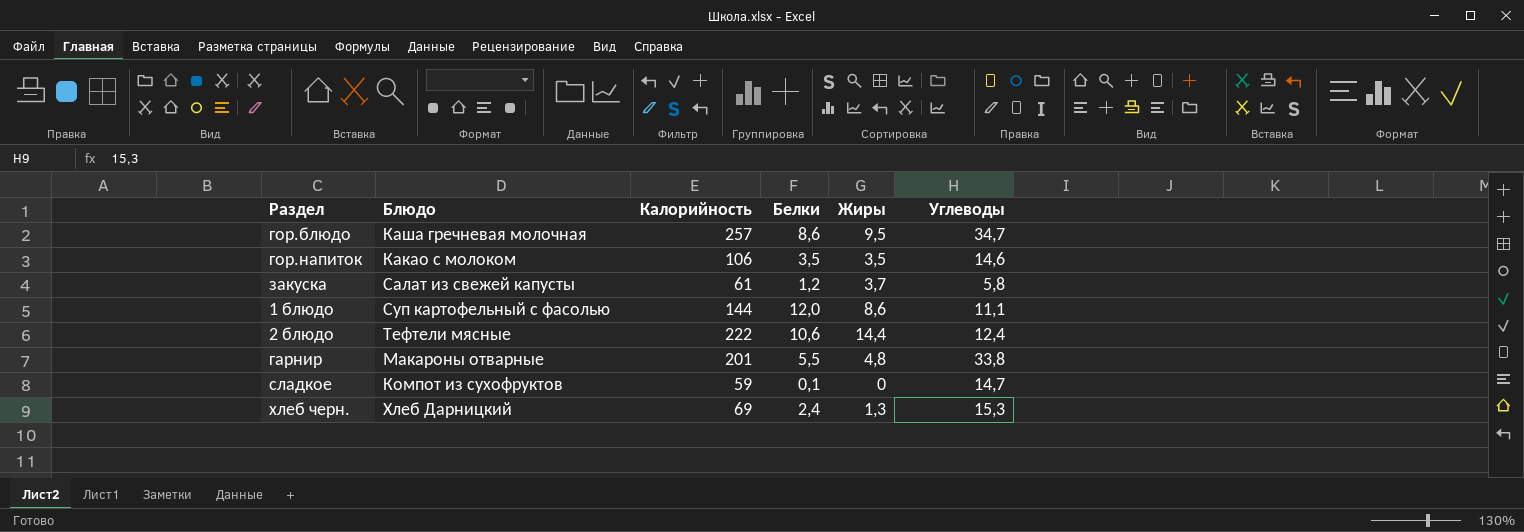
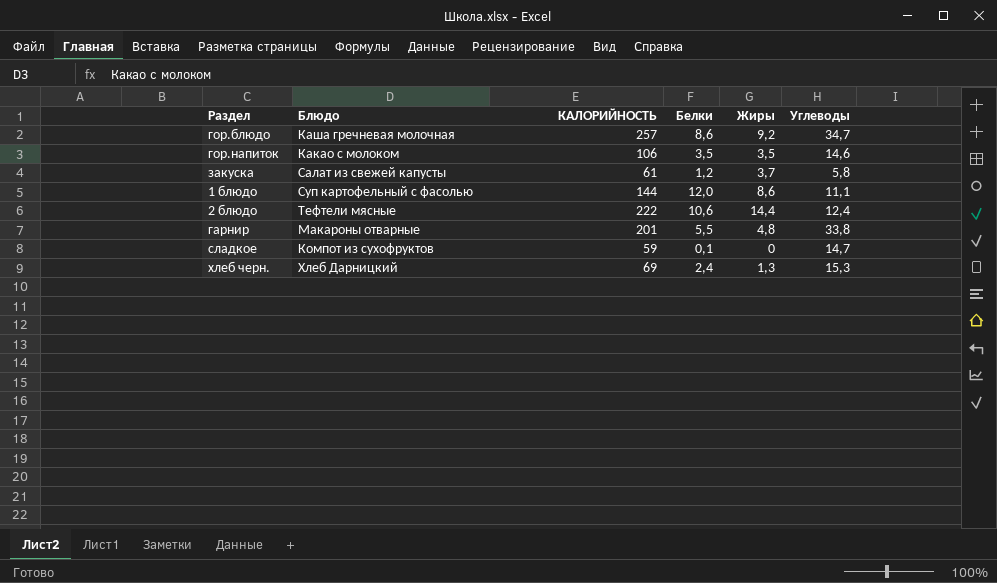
column name: Калорийность -> КАЛОРИЙНОСТЬ
гор.блюдо | Жиры: 9,5 -> 9,2

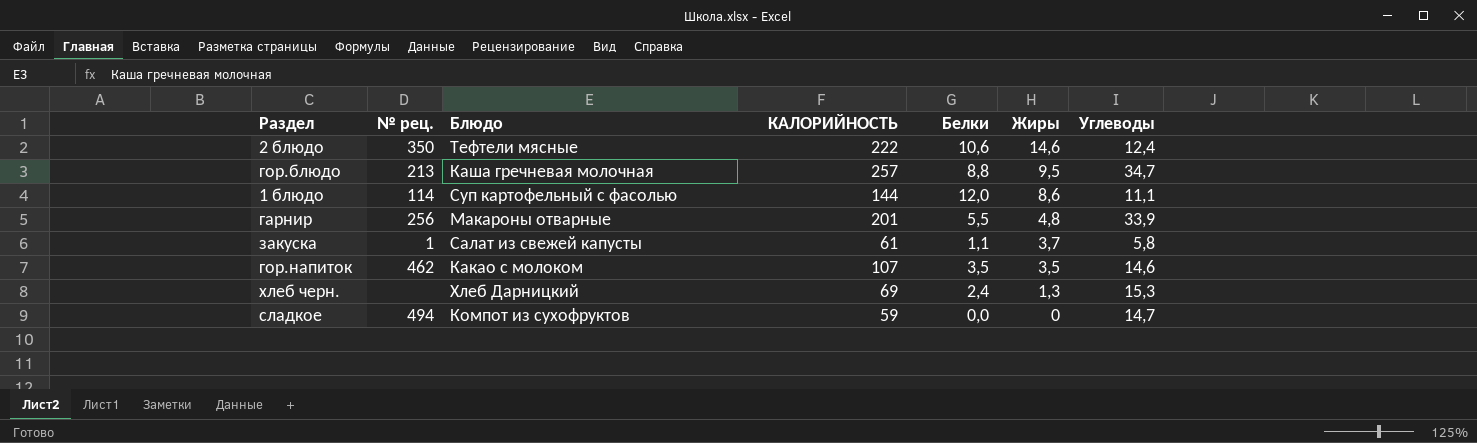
row order: none -> Жиры descending
column № рец. | position: none -> 2
2 блюдо | Жиры: 14,4 -> 14,6
гор.блюдо | Белки: 8,6 -> 8,8
гор.блюдо | Жиры: 9,2 -> 9,5
гарнир | Углеводы: 33,8 -> 33,9
закуска | Белки: 1,2 -> 1,1
гор.напиток | КАЛОРИЙНОСТЬ: 106 -> 107
сладкое | Белки: 0,1 -> 0,0

